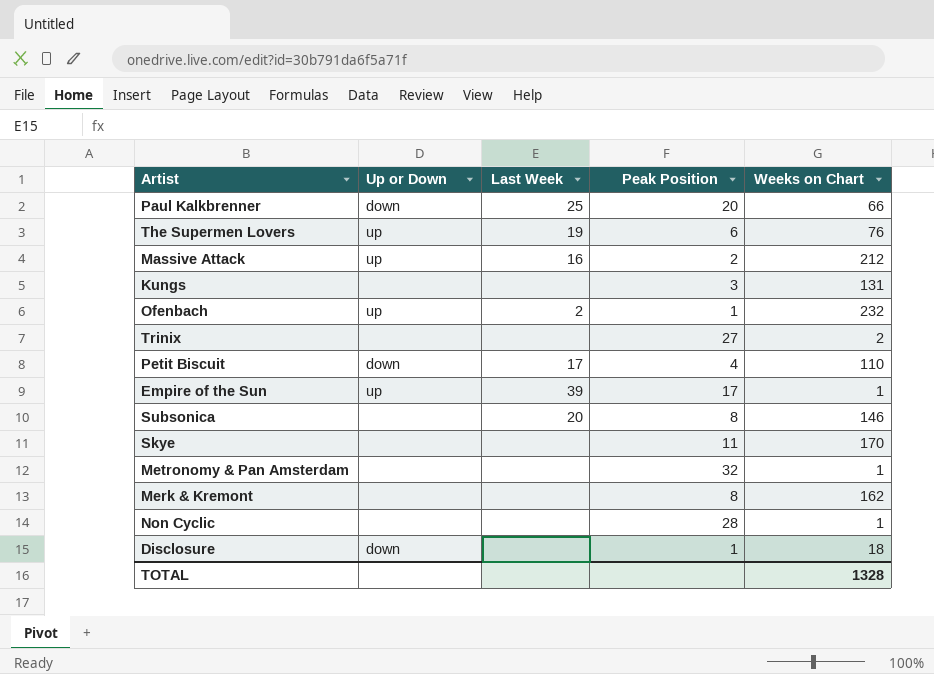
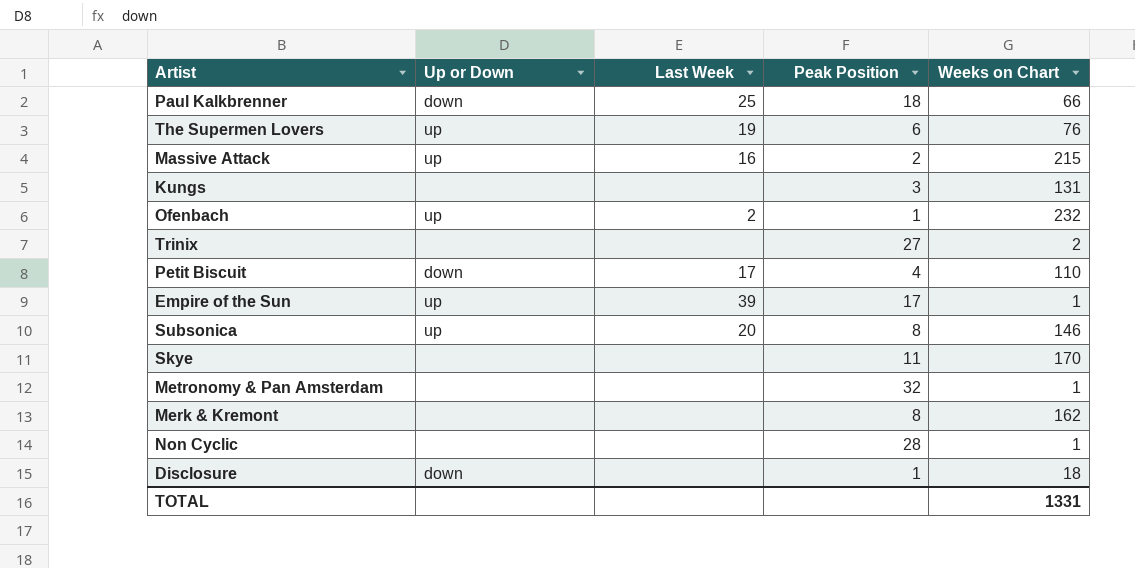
Paul Kalkbrenner | Peak Position: 20 -> 18
Massive Attack | Weeks on Chart: 212 -> 215
Subsonica | Up or Down: none -> up
TOTAL | Weeks on Chart: 1328 -> 1331

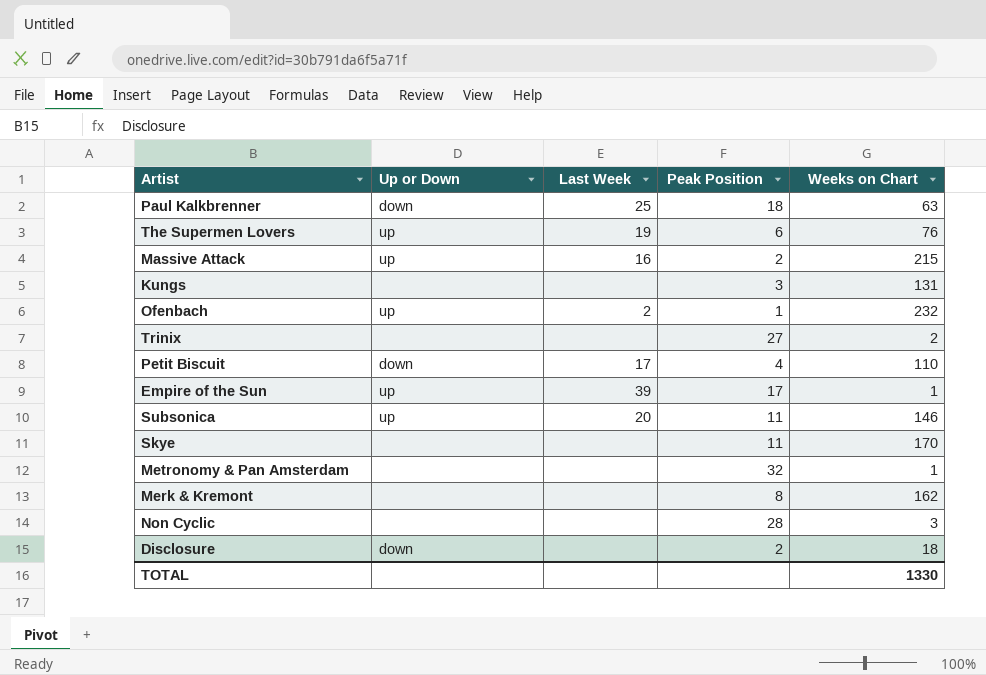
Paul Kalkbrenner | Weeks on Chart: 66 -> 63
Subsonica | Peak Position: 8 -> 11
Non Cyclic | Weeks on Chart: 1 -> 3
Disclosure | Peak Position: 1 -> 2
TOTAL | Weeks on Chart: 1331 -> 1330

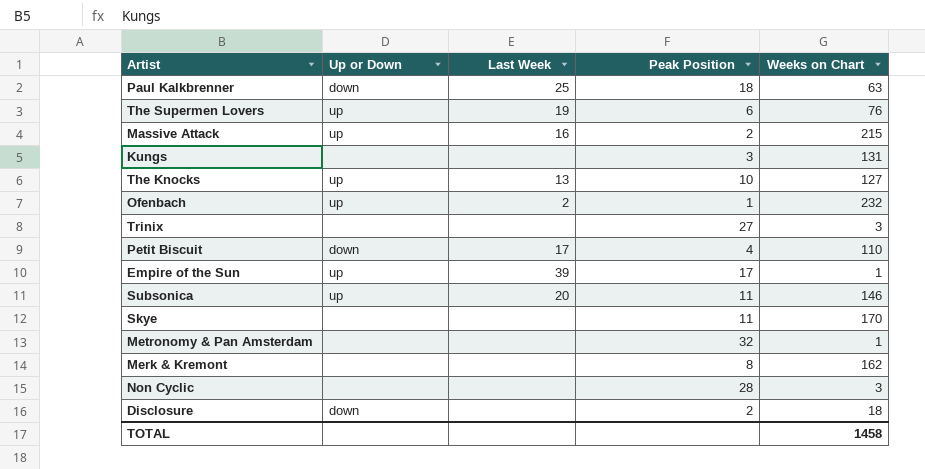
row The Knocks: none -> up | 13 | 10 | 127
Trinix | Weeks on Chart: 2 -> 3
TOTAL | Weeks on Chart: 1330 -> 1458

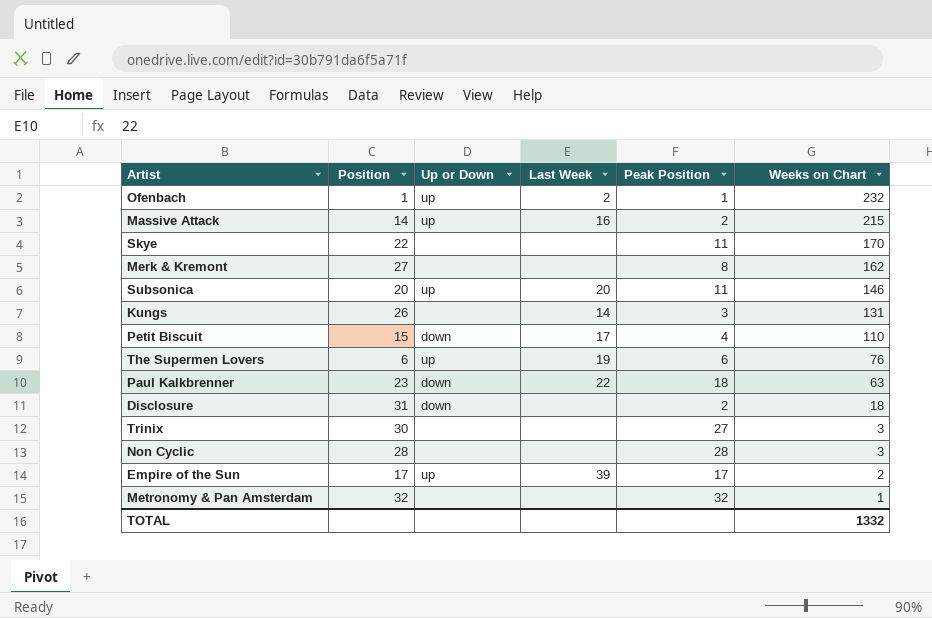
row order: none -> Weeks on Chart descending
column Position | position: none -> 2
row The Knocks: up | 13 | 10 | 127 -> none
Kungs | Last Week: none -> 14
Paul Kalkbrenner | Last Week: 25 -> 22
Empire of the Sun | Weeks on Chart: 1 -> 2
TOTAL | Weeks on Chart: 1458 -> 1332

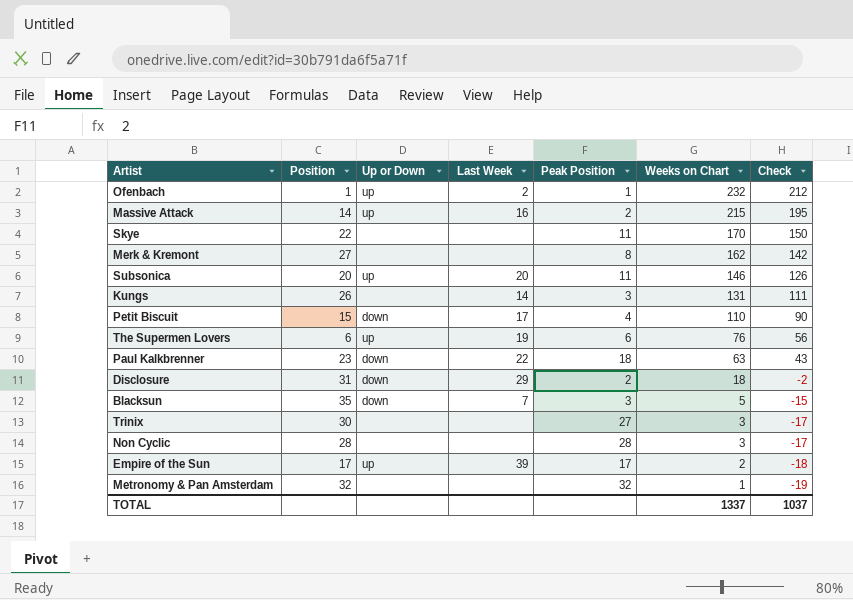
column Check | formula: none -> [Weeks on Chart] - 20
Disclosure | Last Week: none -> 29
row Blacksun: none -> 35 | down | 7 | 3 | 5 | -15
TOTAL | Weeks on Chart: 1332 -> 1337

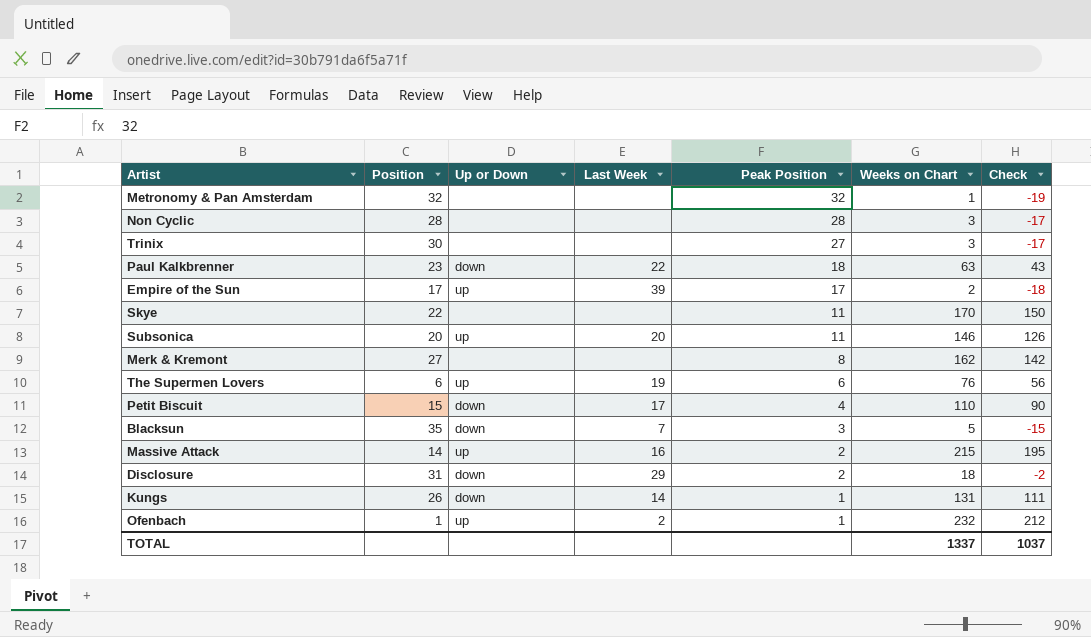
row order: Weeks on Chart descending -> Peak Position descending
Kungs | Up or Down: none -> down
Kungs | Peak Position: 3 -> 1

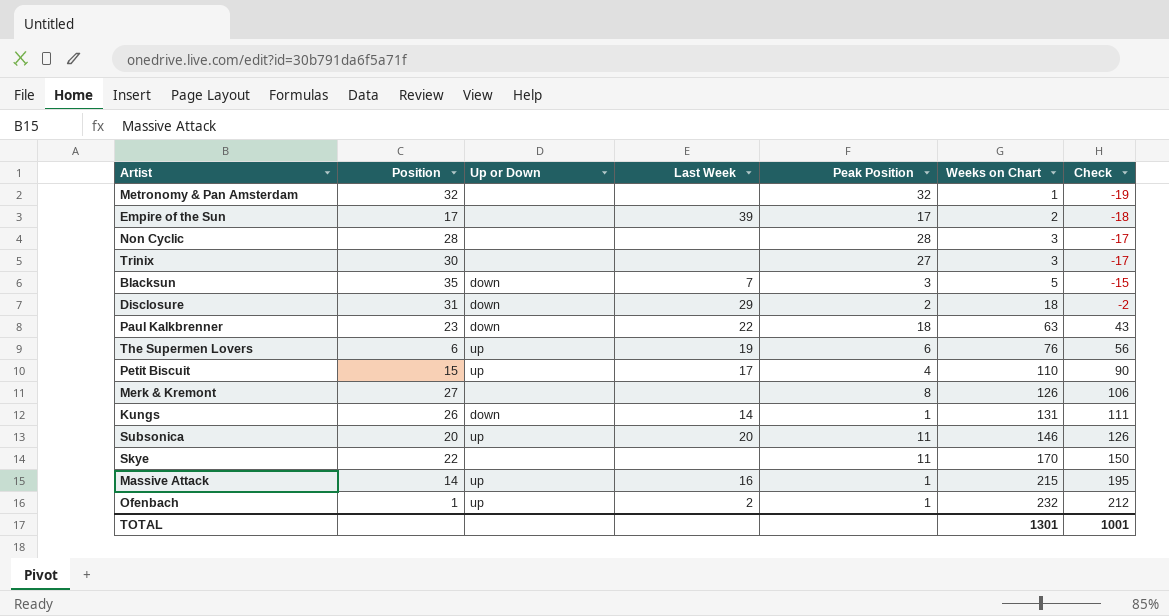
row order: Peak Position descending -> Weeks on Chart ascending
Empire of the Sun | Up or Down: up -> none
Petit Biscuit | Up or Down: down -> up
Merk & Kremont | Weeks on Chart: 162 -> 126
Merk & Kremont | Check: 142 -> 106
Massive Attack | Peak Position: 2 -> 1
TOTAL | Weeks on Chart: 1337 -> 1301
TOTAL | Check: 1037 -> 1001

